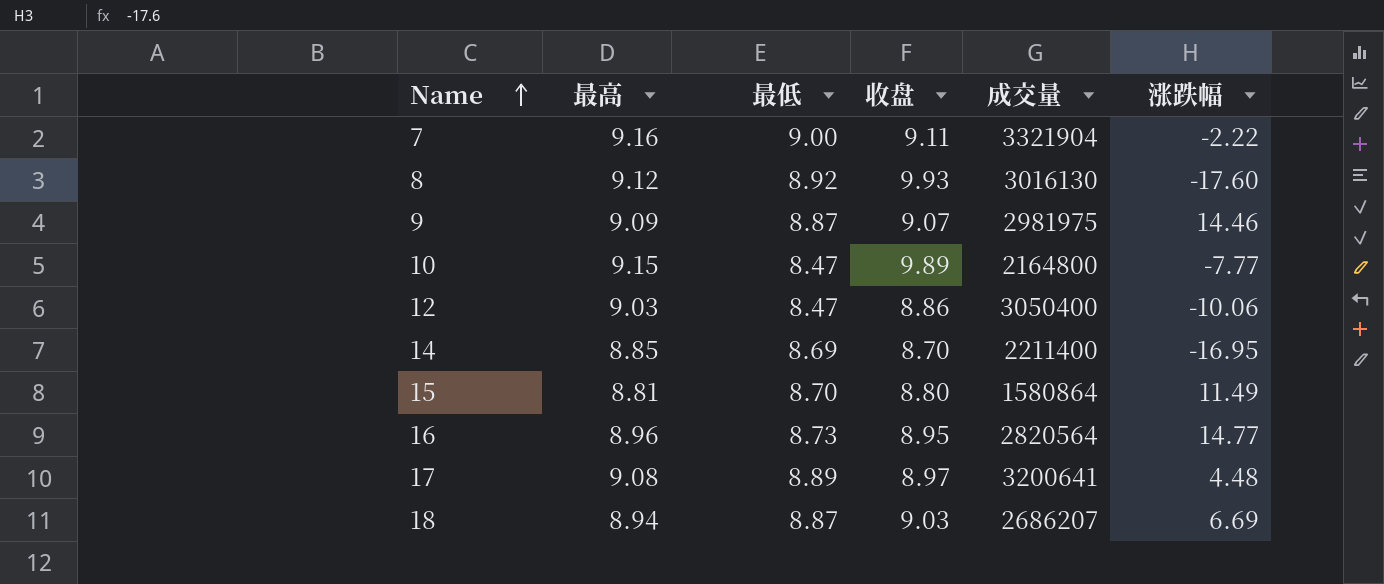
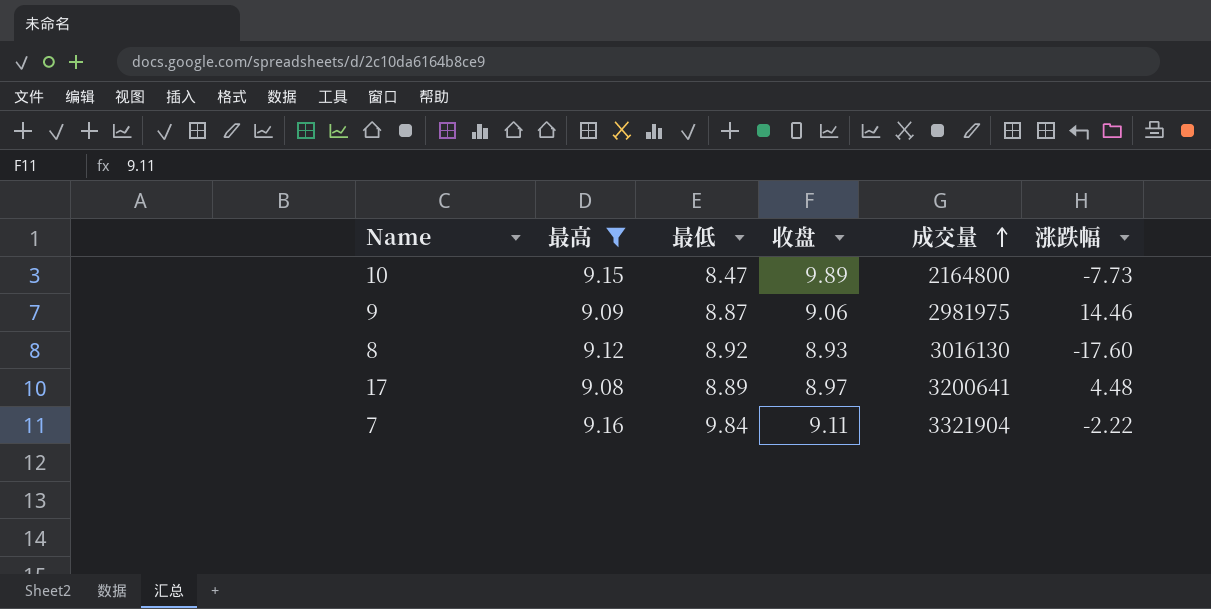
filter: none -> 最高 >= 9.08
row order: Name ascending -> 成交量 ascending
10 | 涨跌幅: -7.77 -> -7.73
9 | 收盘: 9.07 -> 9.06
8 | 收盘: 9.93 -> 8.93
7 | 最低: 9.00 -> 9.84

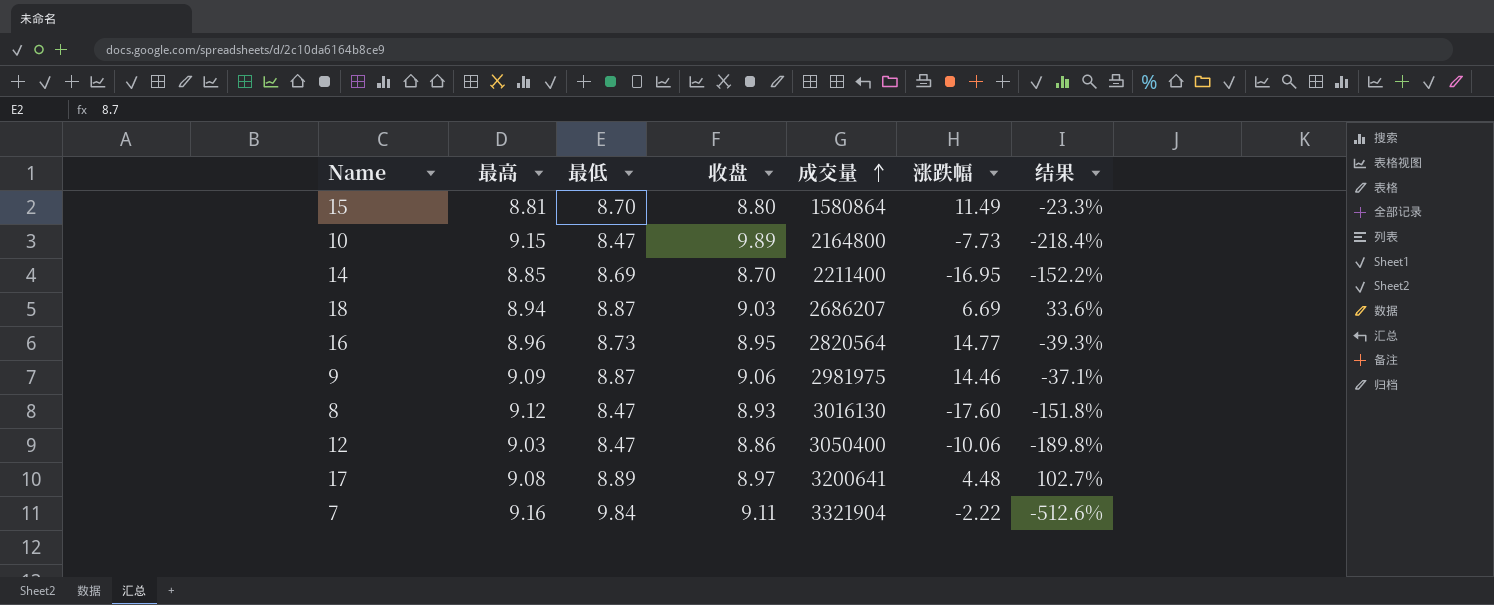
filter: 最高 >= 9.08 -> none
column 结果 | formula: none -> ([最高] - [涨跌幅]) / [涨跌幅]
8 | 最低: 8.92 -> 8.47

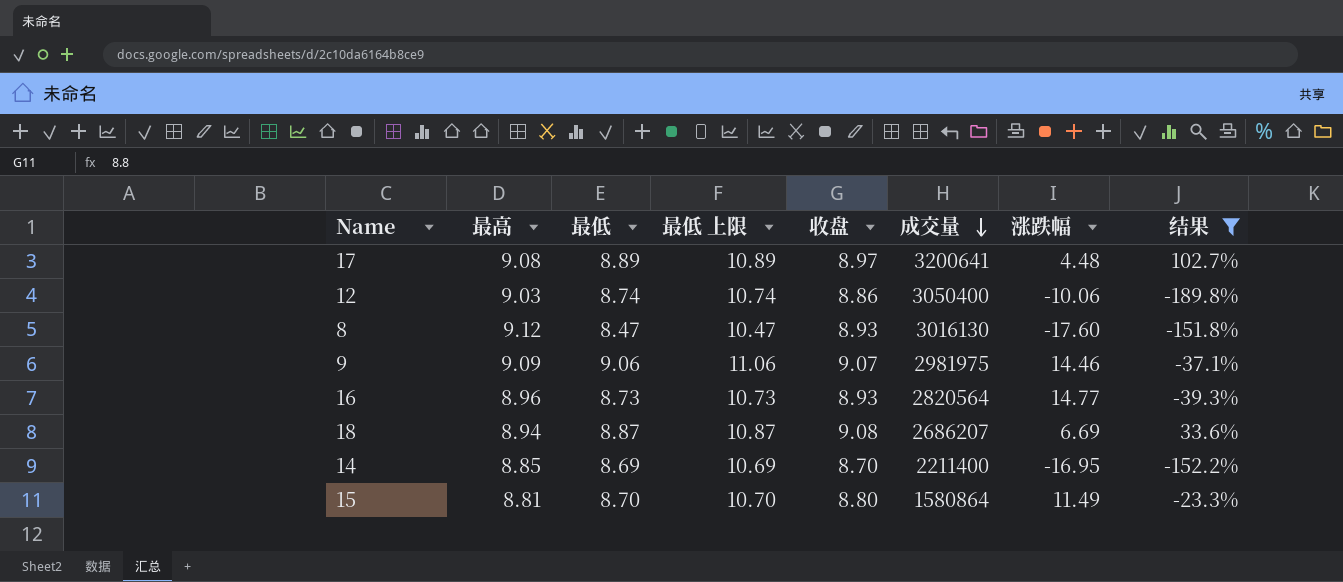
filter: none -> 结果 >= -189.8%
row order: 成交量 ascending -> 成交量 descending
column 最低 上限 | formula: none -> [最低] + 2
12 | 最低: 8.47 -> 8.74
9 | 最低: 8.87 -> 9.06
9 | 收盘: 9.06 -> 9.07
16 | 收盘: 8.95 -> 8.93
18 | 收盘: 9.03 -> 9.08

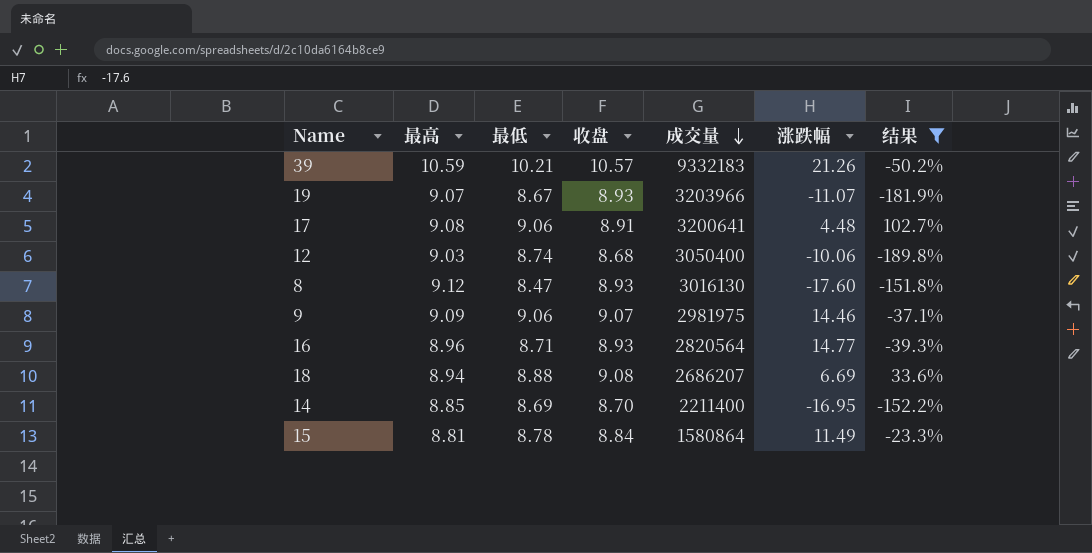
column 最低 上限 | formula: [最低] + 2 -> none
row 39: none -> 10.59 | 10.21 | 10.57 | 9332183 | 21.26 | -50.2%
row 19: none -> 9.07 | 8.67 | 8.93 | 3203966 | -11.07 | -181.9%
17 | 最低: 8.89 -> 9.06
17 | 收盘: 8.97 -> 8.91
12 | 收盘: 8.86 -> 8.68
16 | 最低: 8.73 -> 8.71
18 | 最低: 8.87 -> 8.88
15 | 最低: 8.70 -> 8.78
15 | 收盘: 8.80 -> 8.84

